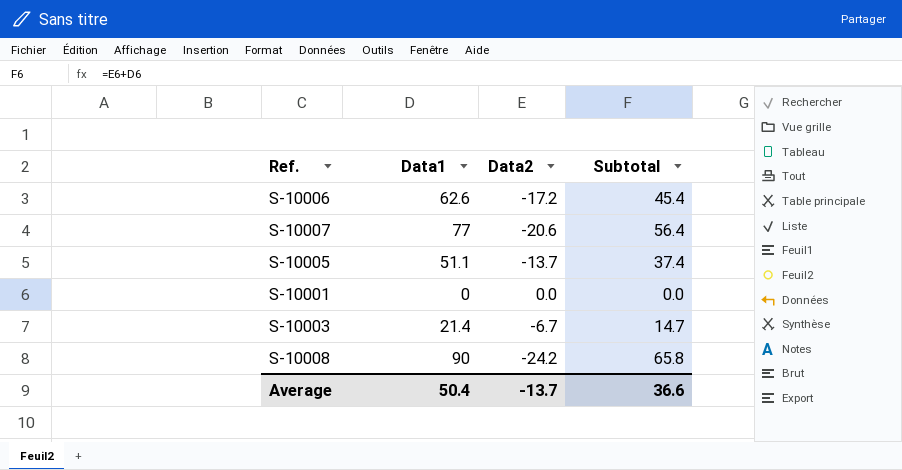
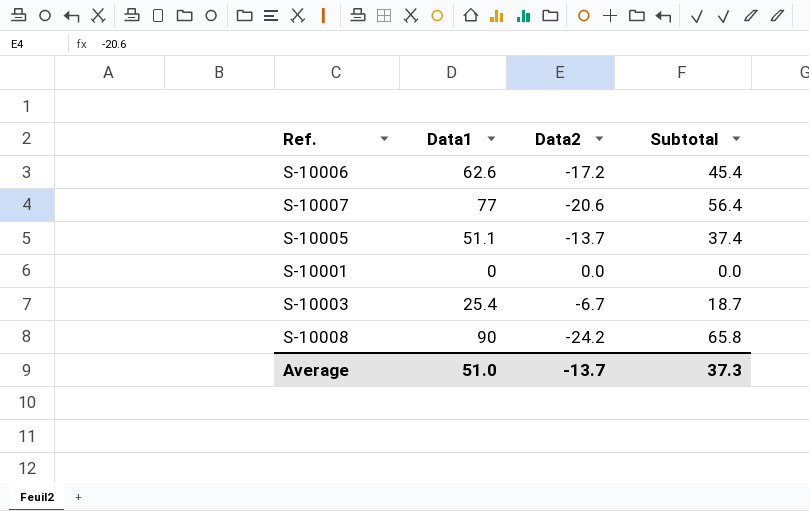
S-10003 | Data1: 21.4 -> 25.4
S-10003 | Subtotal: 14.7 -> 18.7
Average | Data1: 50.4 -> 51.0
Average | Subtotal: 36.6 -> 37.3

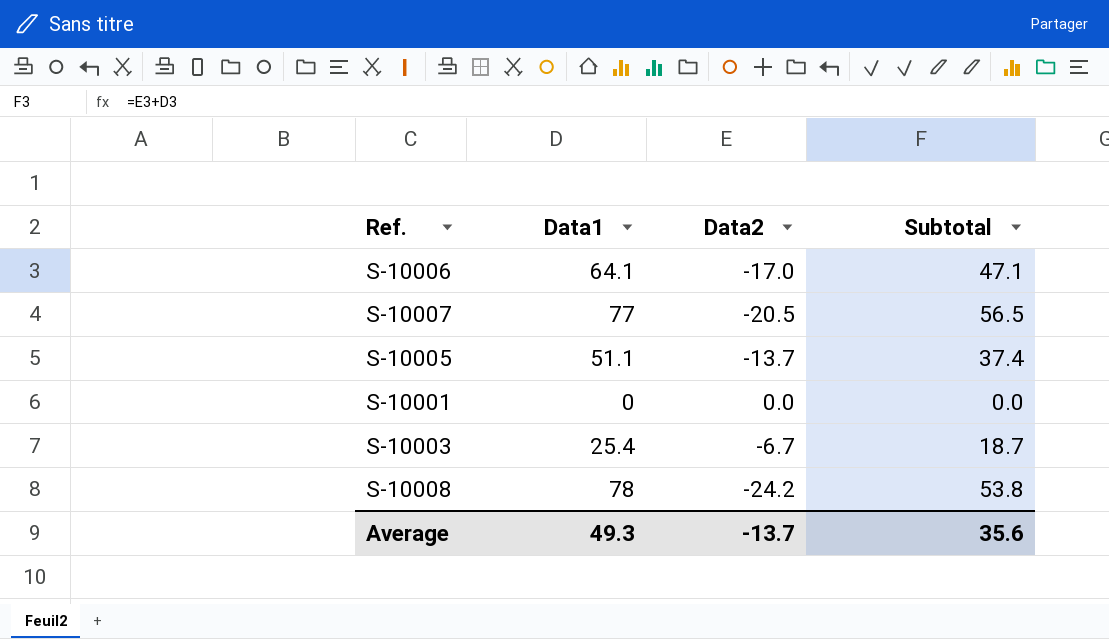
S-10006 | Data1: 62.6 -> 64.1
S-10006 | Data2: -17.2 -> -17.0
S-10006 | Subtotal: 45.4 -> 47.1
S-10007 | Data2: -20.6 -> -20.5
S-10007 | Subtotal: 56.4 -> 56.5
S-10008 | Data1: 90 -> 78
S-10008 | Subtotal: 65.8 -> 53.8
Average | Data1: 51.0 -> 49.3
Average | Subtotal: 37.3 -> 35.6

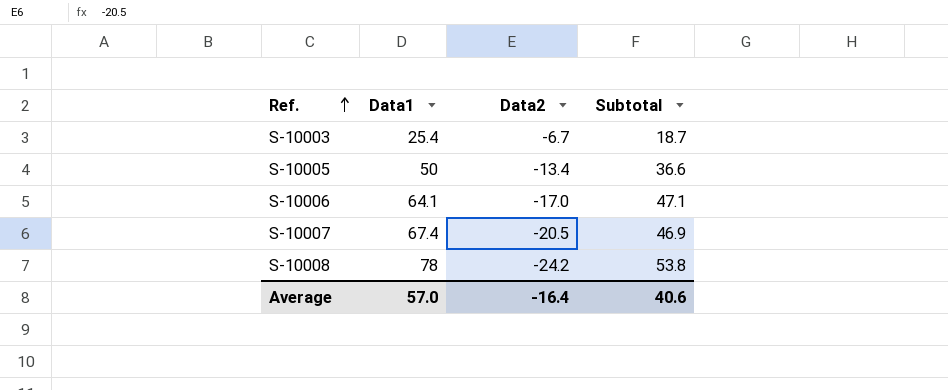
row order: none -> Ref. ascending
row S-10001: 0 | 0.0 | 0.0 -> none
S-10005 | Data1: 51.1 -> 50
S-10005 | Data2: -13.7 -> -13.4
S-10005 | Subtotal: 37.4 -> 36.6
S-10007 | Data1: 77 -> 67.4
S-10007 | Subtotal: 56.5 -> 46.9
Average | Data1: 49.3 -> 57.0
Average | Data2: -13.7 -> -16.4
Average | Subtotal: 35.6 -> 40.6

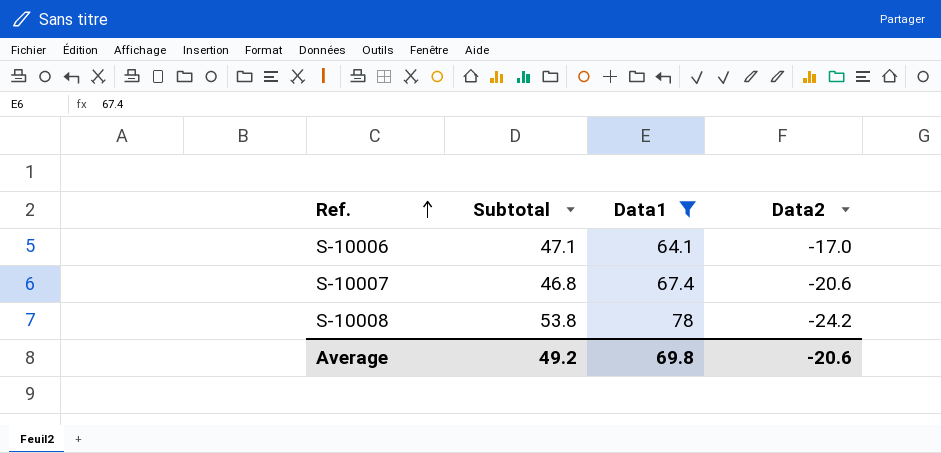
filter: none -> Data1 >= 64.1
column Subtotal | position: 4 -> 2
S-10007 | Subtotal: 46.9 -> 46.8
S-10007 | Data2: -20.5 -> -20.6
Average | Subtotal: 40.6 -> 49.2
Average | Data1: 57.0 -> 69.8
Average | Data2: -16.4 -> -20.6

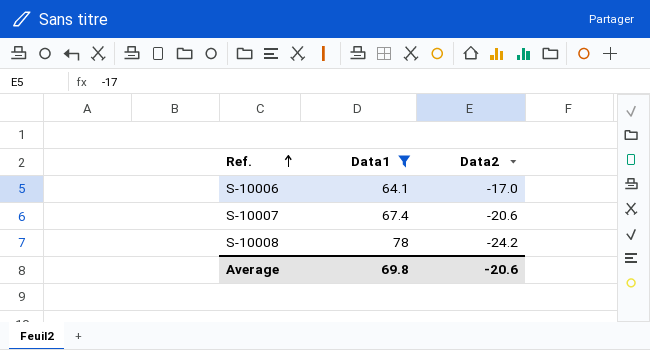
column Subtotal | formula: [Data1] + [Data2] -> none

